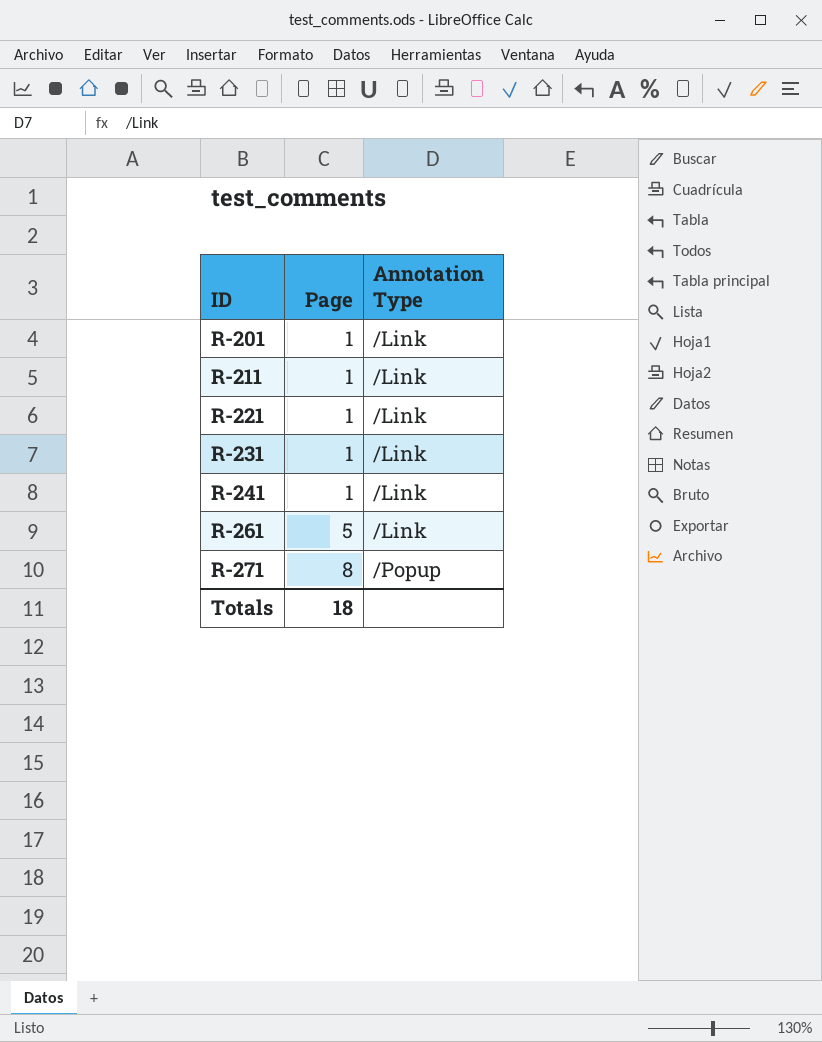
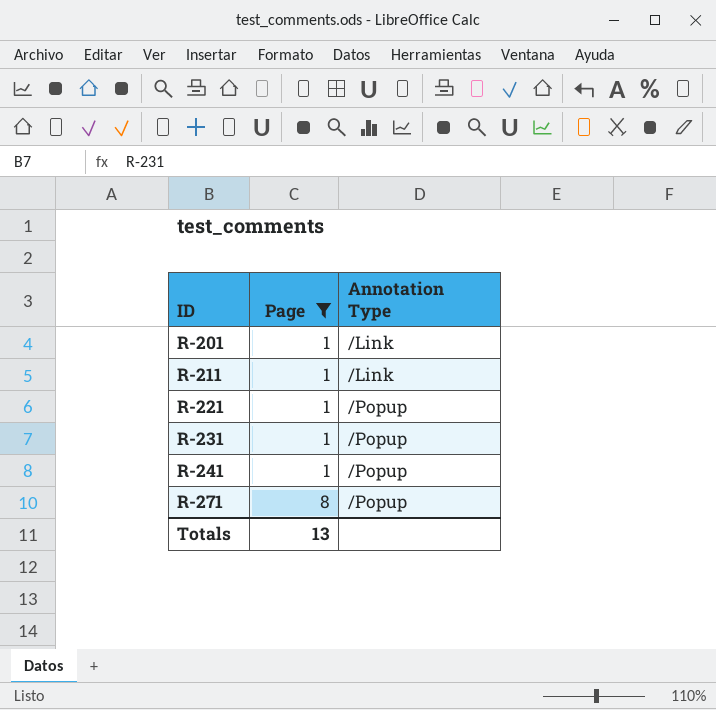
filter: none -> Page != 5
R-221 | Annotation Type: /Link -> /Popup
R-231 | Annotation Type: /Link -> /Popup
R-241 | Annotation Type: /Link -> /Popup
Totals | Page: 18 -> 13

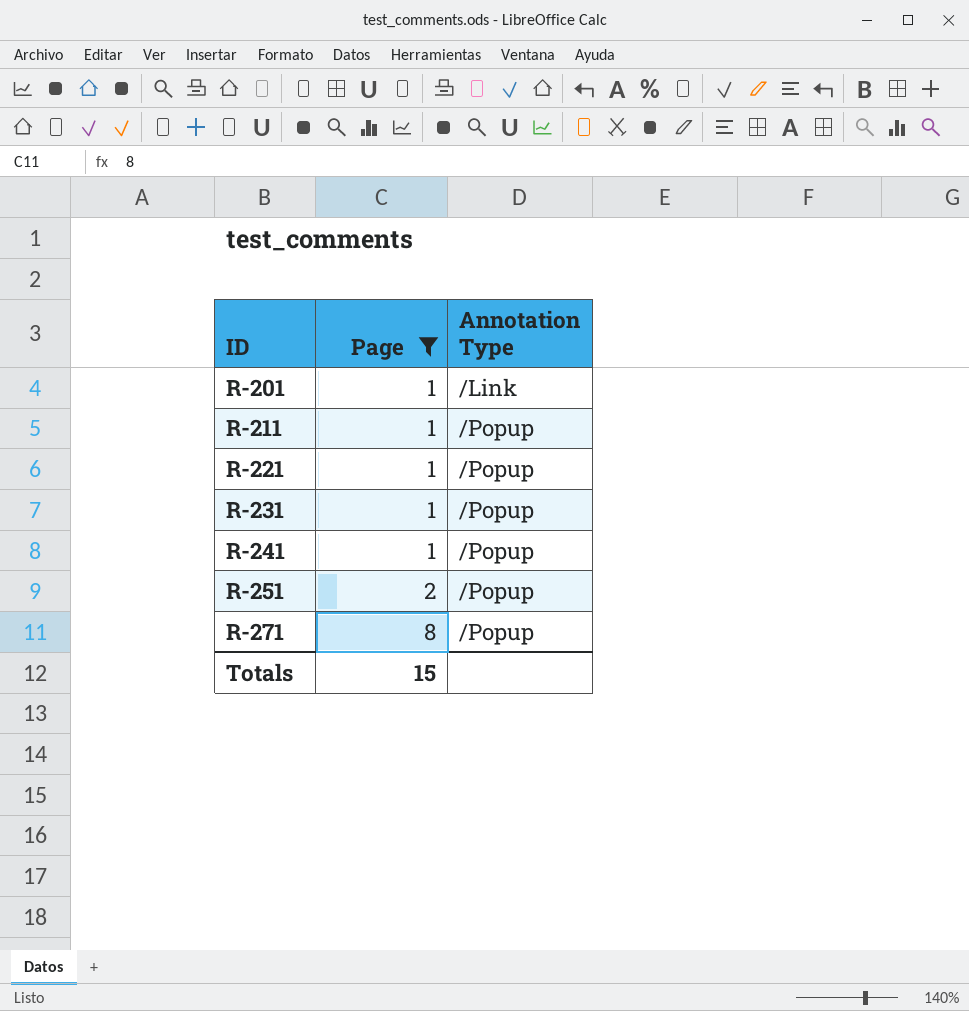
R-211 | Annotation Type: /Link -> /Popup
row R-251: none -> 2 | /Popup
Totals | Page: 13 -> 15

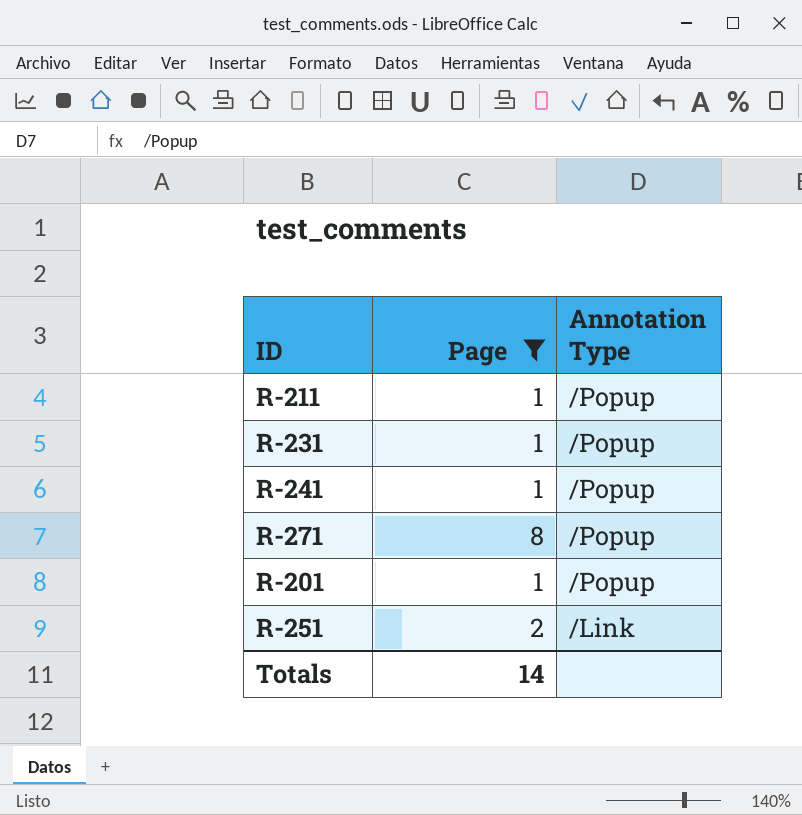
row order: ID ascending -> Annotation Type descending
row R-221: 1 | /Popup -> none
R-201 | Annotation Type: /Link -> /Popup
R-251 | Annotation Type: /Popup -> /Link
Totals | Page: 15 -> 14

